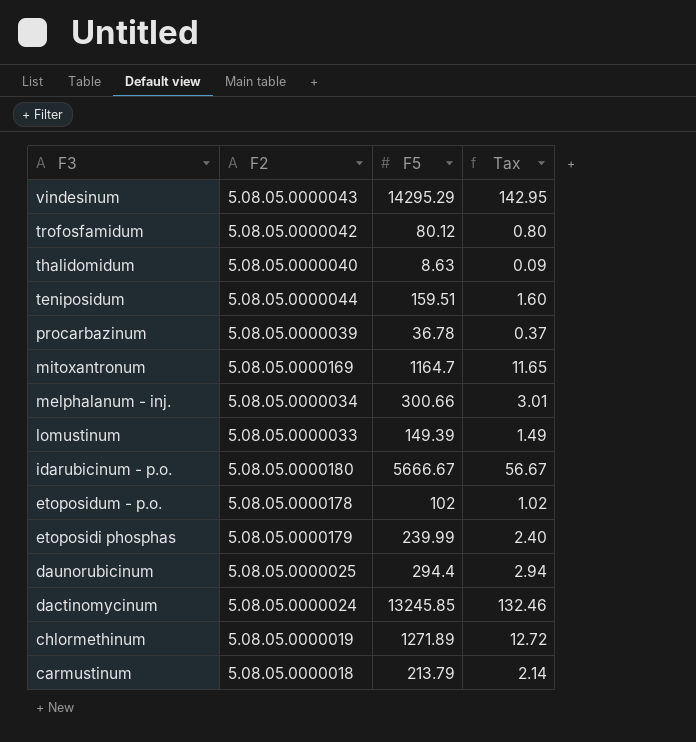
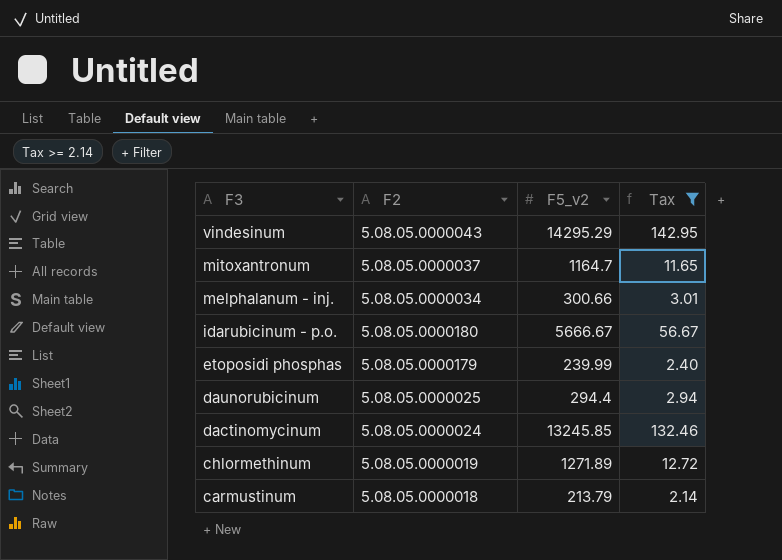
filter: none -> Tax >= 2.14
column name: F5 -> F5_v2
mitoxantronum | F2: 5.08.05.0000169 -> 5.08.05.0000037

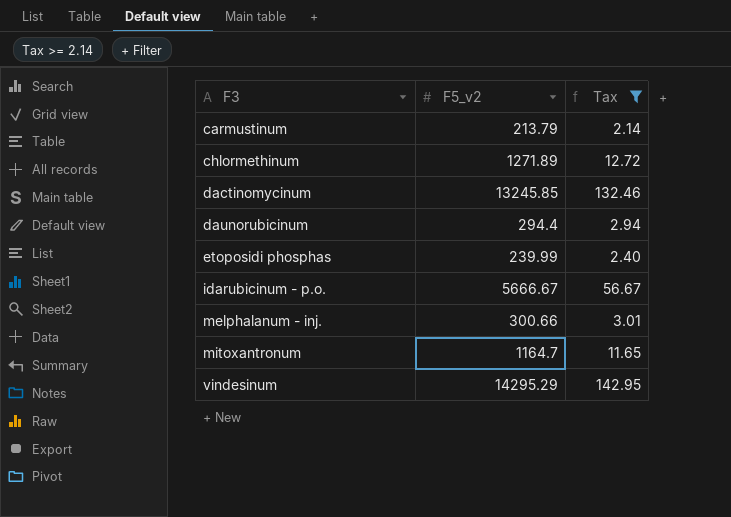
row order: F3 descending -> F3 ascending
column F2 | position: 2 -> none

